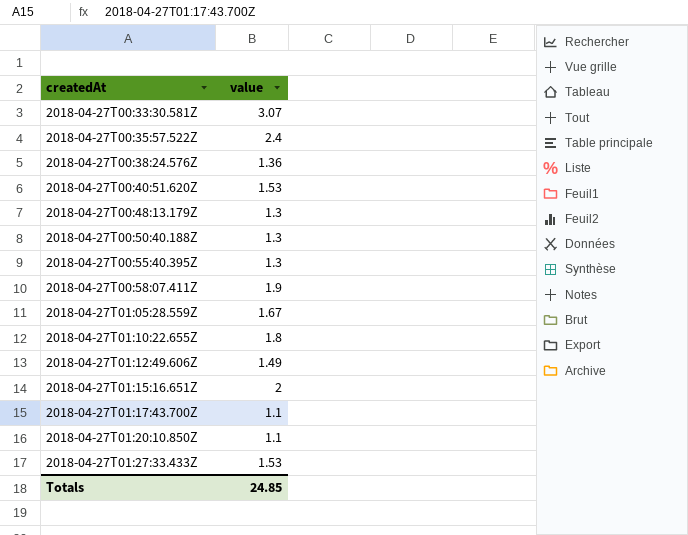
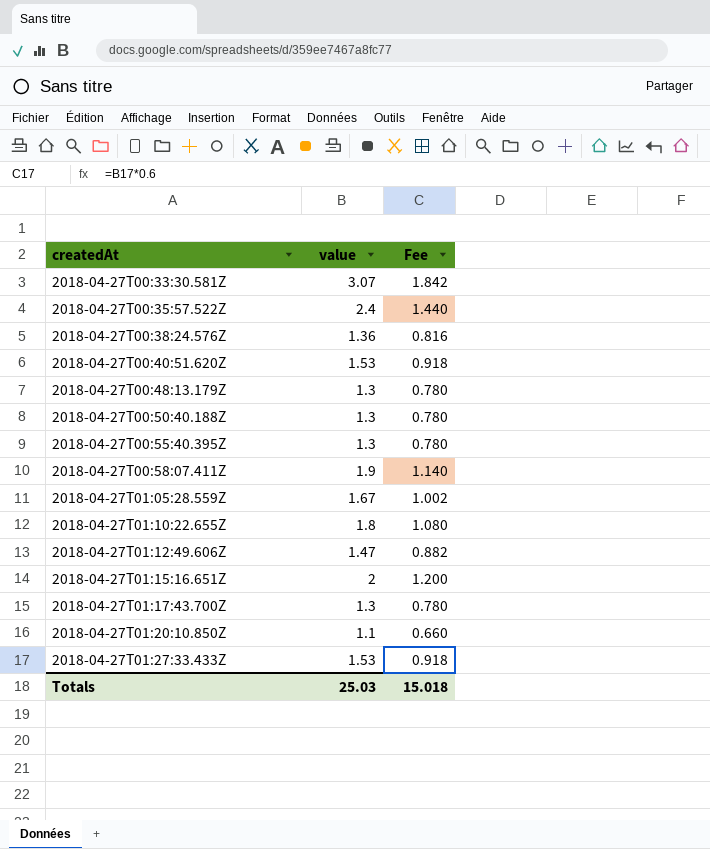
column Fee | formula: none -> [value] * 0.6
2018-04-27T01:12:49.606Z | value: 1.49 -> 1.47
2018-04-27T01:17:43.700Z | value: 1.1 -> 1.3
Totals | value: 24.85 -> 25.03

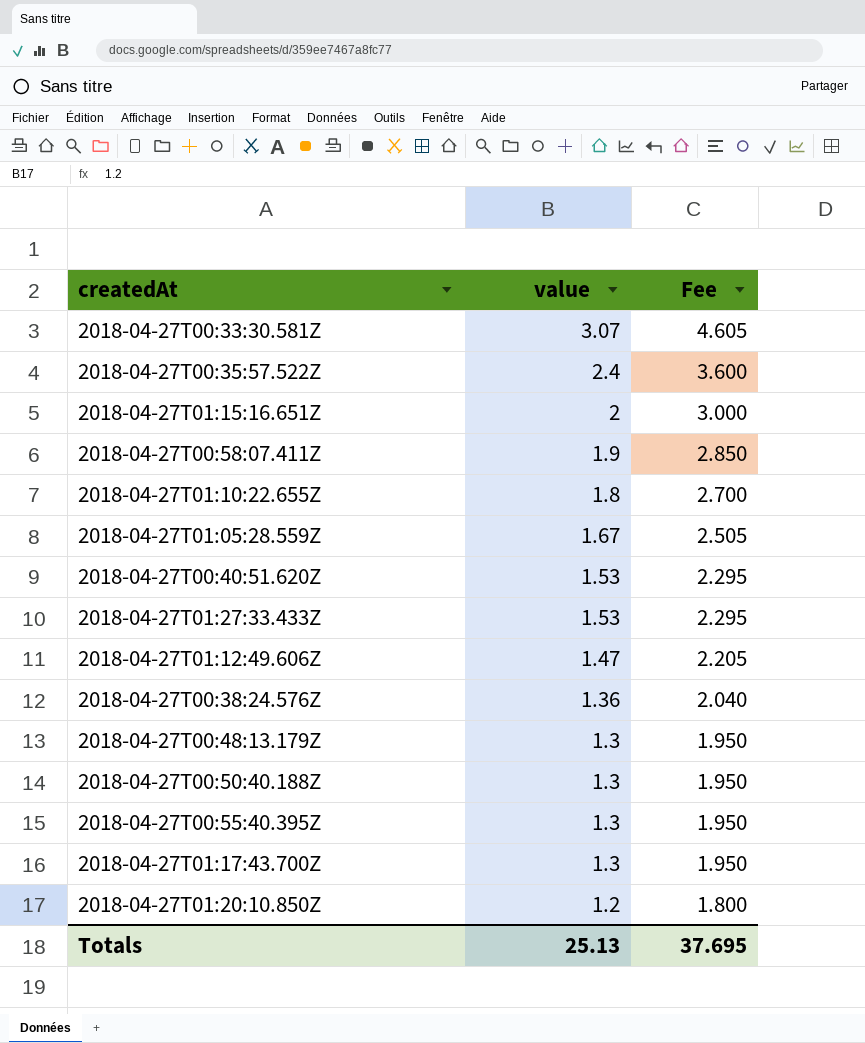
row order: createdAt ascending -> value descending
column Fee | formula: [value] * 0.6 -> [value] * 1.5
2018-04-27T01:20:10.850Z | value: 1.1 -> 1.2
Totals | value: 25.03 -> 25.13
Totals | Fee: 15.018 -> 37.695

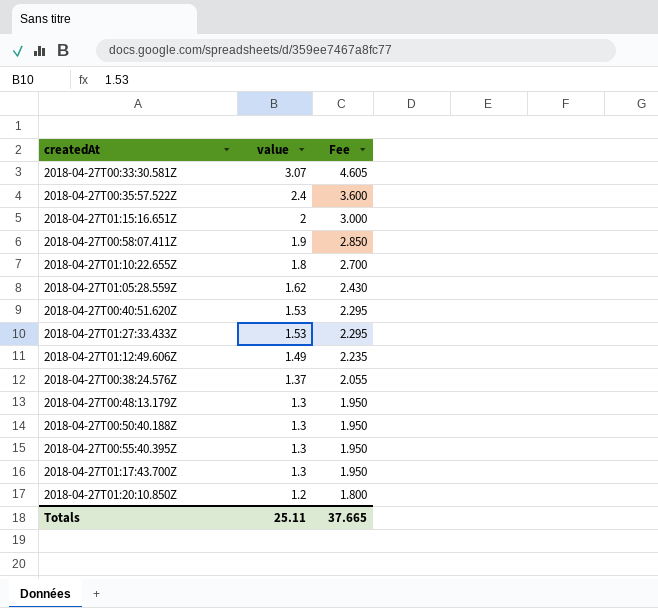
2018-04-27T01:05:28.559Z | value: 1.67 -> 1.62
2018-04-27T01:05:28.559Z | Fee: 2.505 -> 2.430
2018-04-27T01:12:49.606Z | value: 1.47 -> 1.49
2018-04-27T01:12:49.606Z | Fee: 2.205 -> 2.235
2018-04-27T00:38:24.576Z | value: 1.36 -> 1.37
2018-04-27T00:38:24.576Z | Fee: 2.040 -> 2.055
Totals | value: 25.13 -> 25.11
Totals | Fee: 37.695 -> 37.665

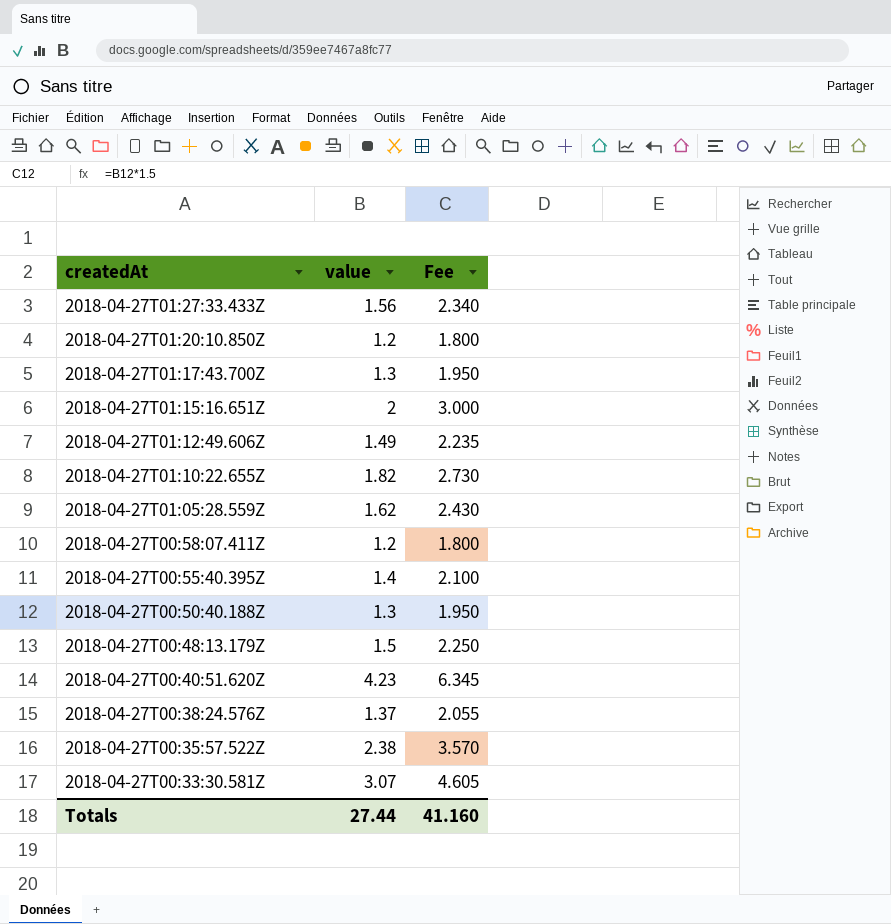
row order: value descending -> createdAt descending
2018-04-27T01:27:33.433Z | value: 1.53 -> 1.56
2018-04-27T01:27:33.433Z | Fee: 2.295 -> 2.340
2018-04-27T01:10:22.655Z | value: 1.8 -> 1.82
2018-04-27T01:10:22.655Z | Fee: 2.700 -> 2.730
2018-04-27T00:58:07.411Z | value: 1.9 -> 1.2
2018-04-27T00:58:07.411Z | Fee: 2.850 -> 1.800
2018-04-27T00:55:40.395Z | value: 1.3 -> 1.4
2018-04-27T00:55:40.395Z | Fee: 1.950 -> 2.100
2018-04-27T00:48:13.179Z | value: 1.3 -> 1.5
2018-04-27T00:48:13.179Z | Fee: 1.950 -> 2.250
2018-04-27T00:40:51.620Z | value: 1.53 -> 4.23
2018-04-27T00:40:51.620Z | Fee: 2.295 -> 6.345
2018-04-27T00:35:57.522Z | value: 2.4 -> 2.38
2018-04-27T00:35:57.522Z | Fee: 3.600 -> 3.570
Totals | value: 25.11 -> 27.44
Totals | Fee: 37.665 -> 41.160

